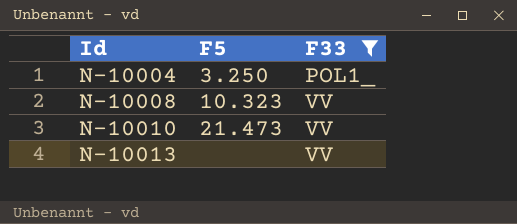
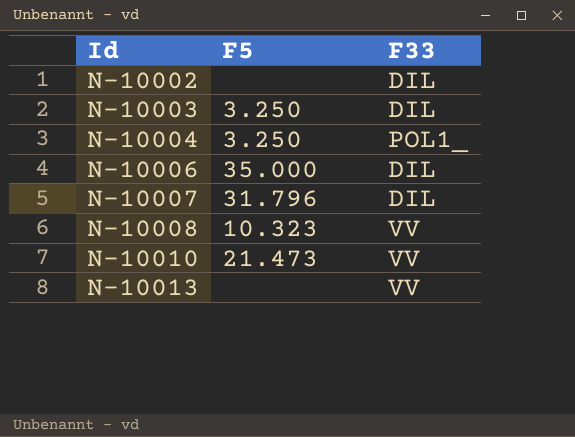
filter: F33 != DIL -> none

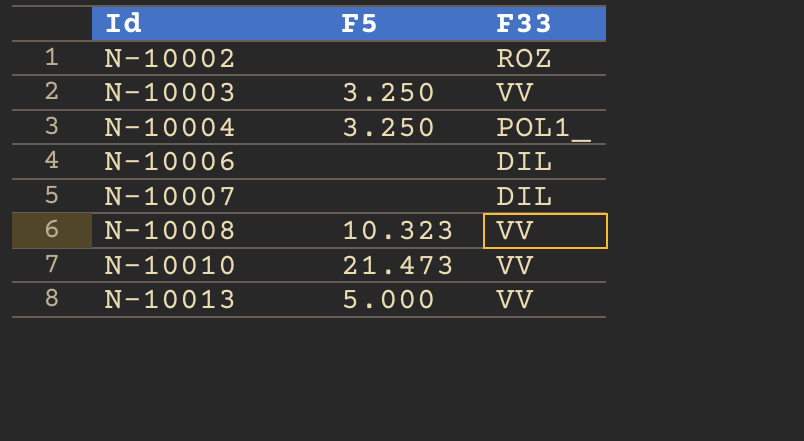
N-10002 | F33: DIL -> ROZ
N-10003 | F33: DIL -> VV
N-10006 | F5: 35.000 -> none
N-10007 | F5: 31.796 -> none
N-10013 | F5: none -> 5.000

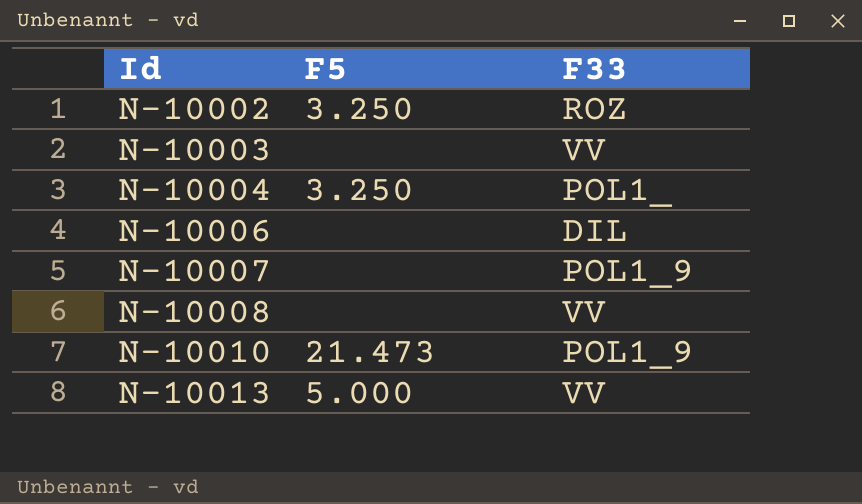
N-10002 | F5: none -> 3.250
N-10003 | F5: 3.250 -> none
N-10007 | F33: DIL -> POL1_9
N-10008 | F5: 10.323 -> none
N-10010 | F33: VV -> POL1_9

